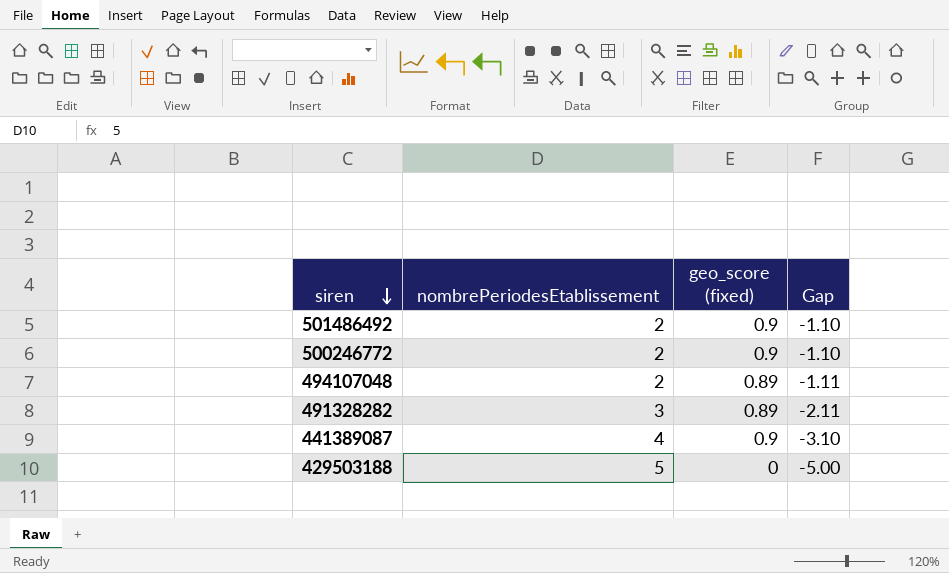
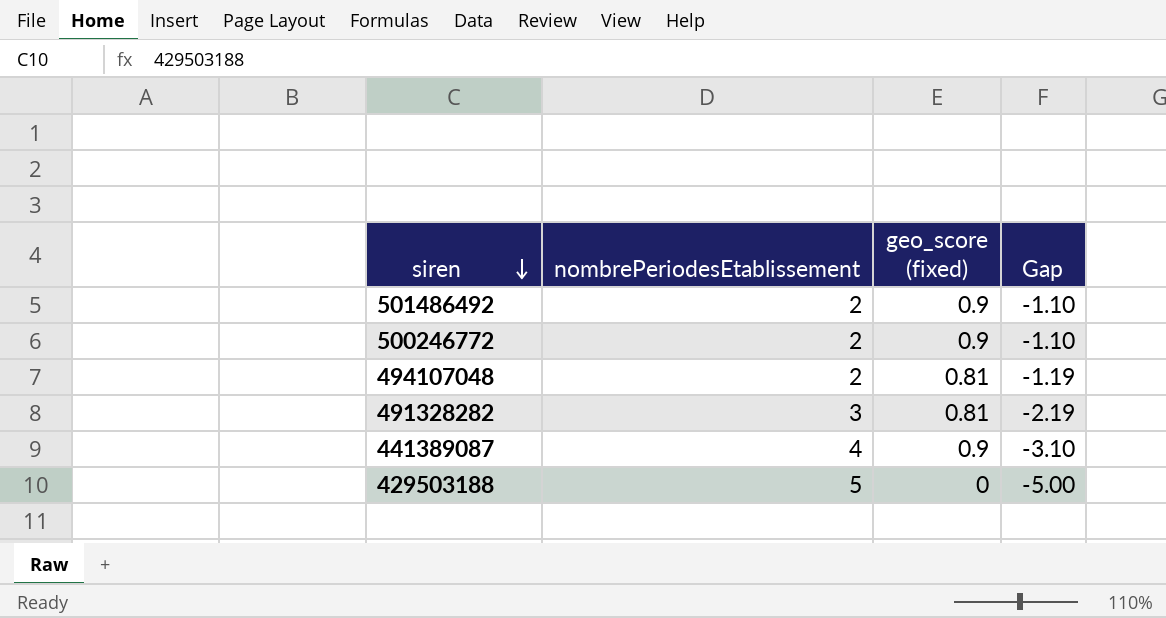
494107048 | geo_score (fixed): 0.89 -> 0.81
494107048 | Gap: -1.11 -> -1.19
491328282 | geo_score (fixed): 0.89 -> 0.81
491328282 | Gap: -2.11 -> -2.19

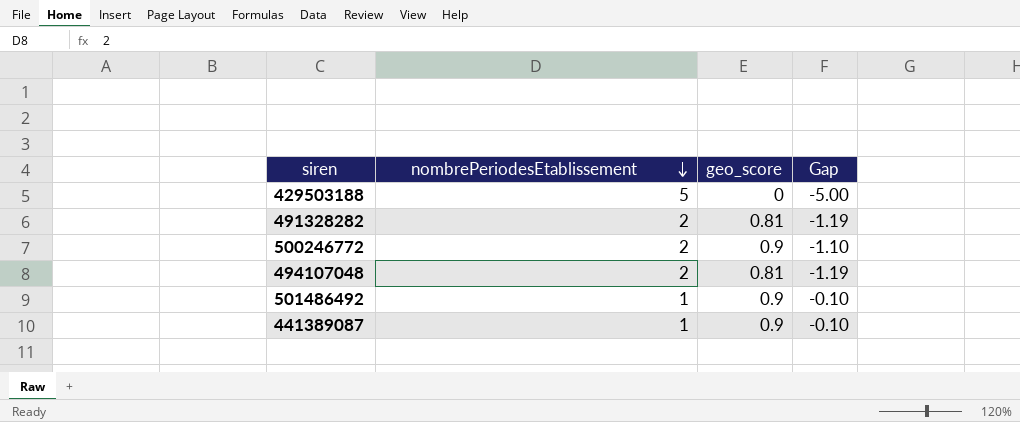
row order: siren descending -> nombrePeriodesEtablissement descending
column name: geo_score (fixed) -> geo_score
491328282 | nombrePeriodesEtablissement: 3 -> 2
491328282 | Gap: -2.19 -> -1.19
501486492 | nombrePeriodesEtablissement: 2 -> 1
501486492 | Gap: -1.10 -> -0.10
441389087 | nombrePeriodesEtablissement: 4 -> 1
441389087 | Gap: -3.10 -> -0.10

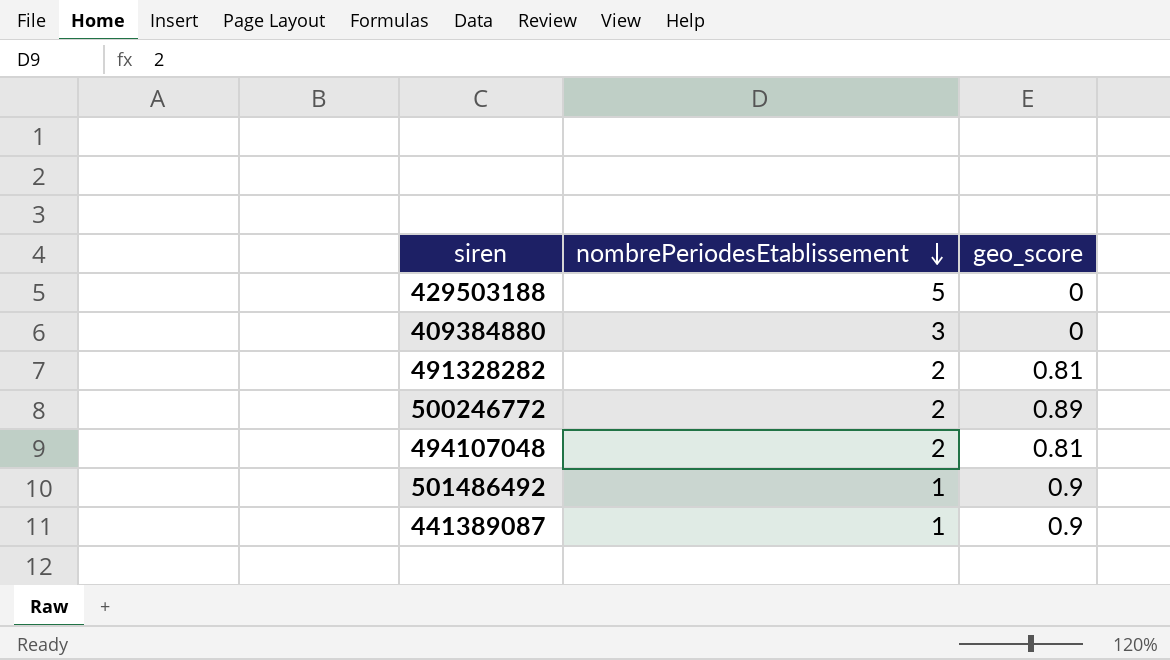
column Gap | formula: [geo_score] - [nombrePeriodesEtablissement] -> none
row 409384880: none -> 3 | 0
500246772 | geo_score: 0.9 -> 0.89

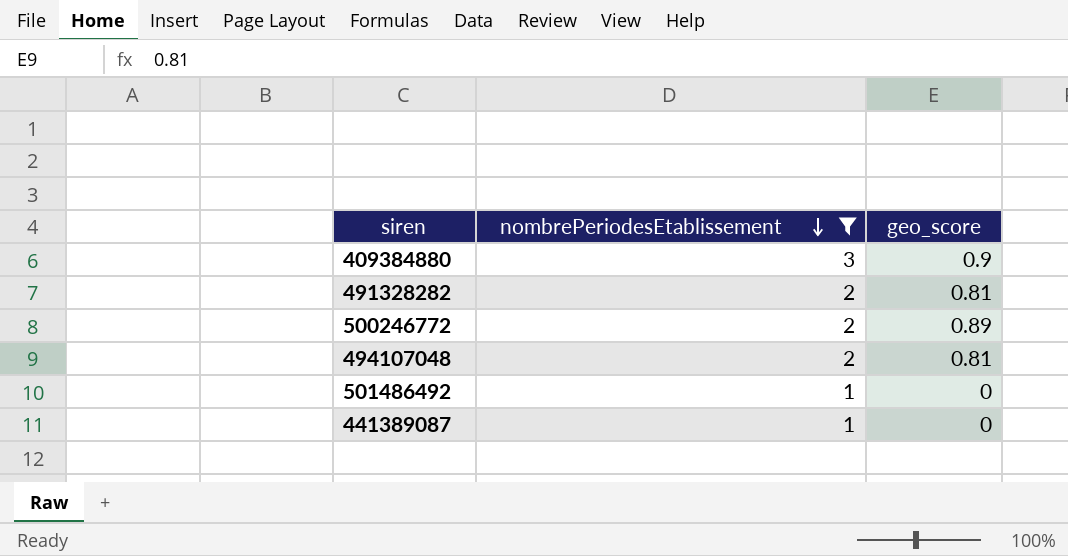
filter: none -> nombrePeriodesEtablissement != 5
409384880 | geo_score: 0 -> 0.9
501486492 | geo_score: 0.9 -> 0
441389087 | geo_score: 0.9 -> 0

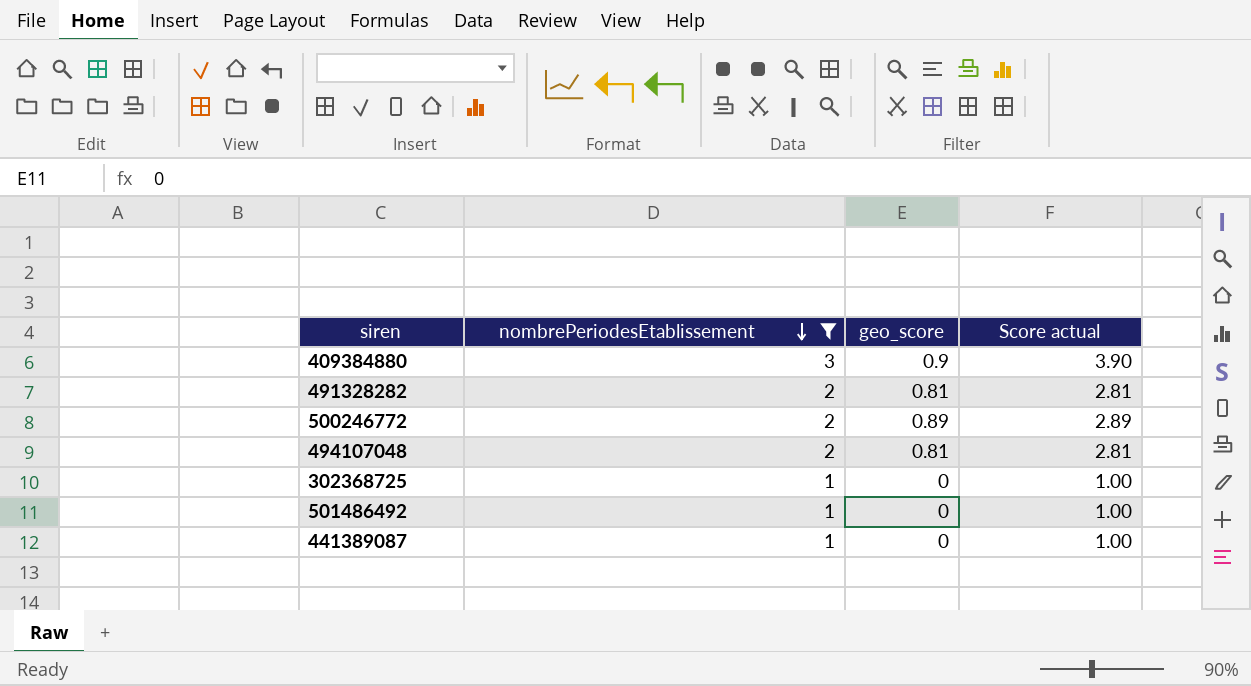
column Score actual | formula: none -> [nombrePeriodesEtablissement] + [geo_score]
row 302368725: none -> 1 | 0 | 1.00

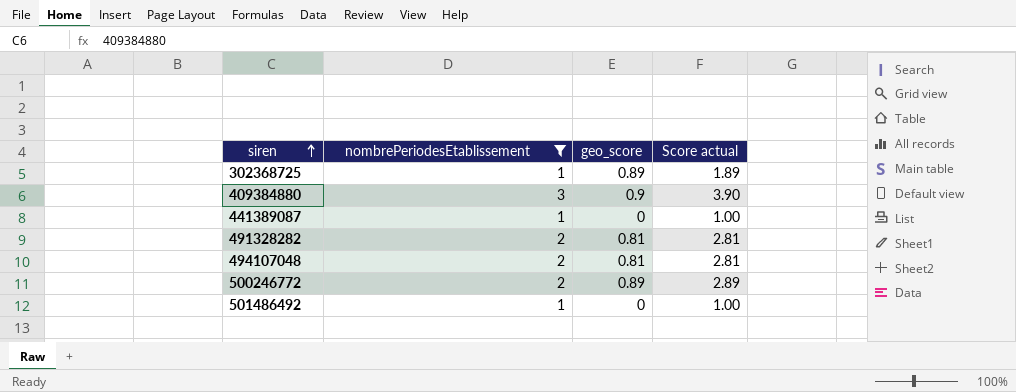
row order: nombrePeriodesEtablissement descending -> siren ascending
302368725 | geo_score: 0 -> 0.89
302368725 | Score actual: 1.00 -> 1.89

